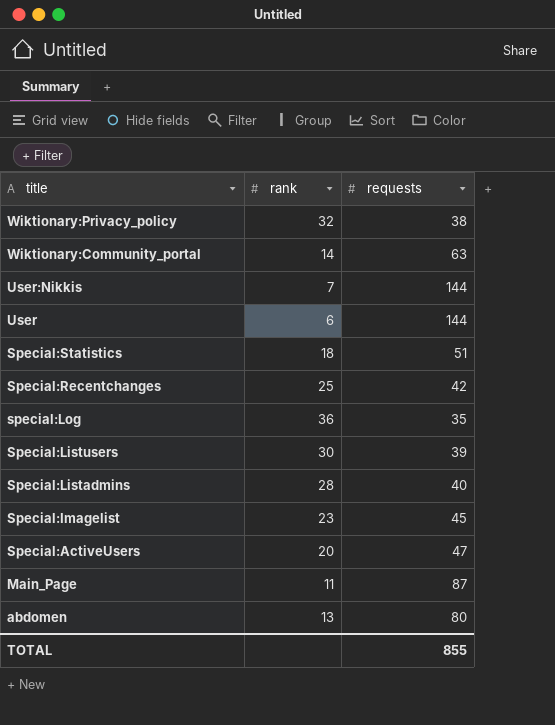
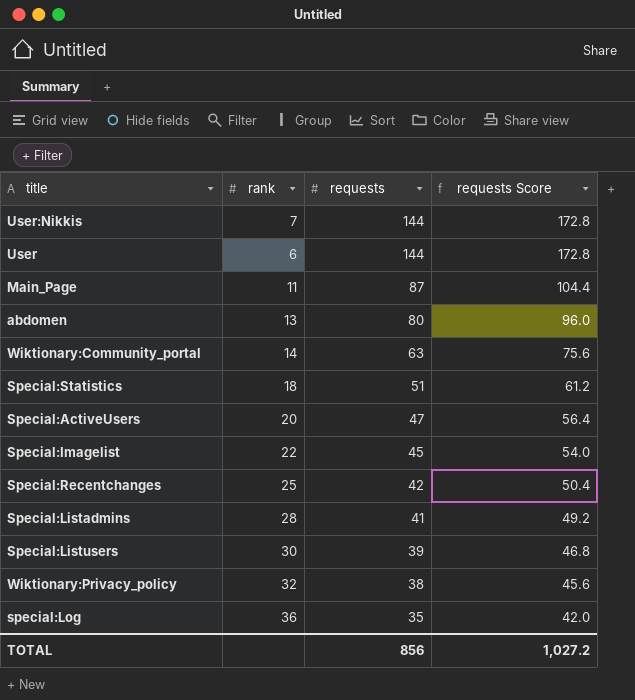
row order: title descending -> requests descending
column requests Score | formula: none -> [requests] * 1.2
Special:Imagelist | rank: 23 -> 22
Special:Listadmins | requests: 40 -> 41
TOTAL | requests: 855 -> 856

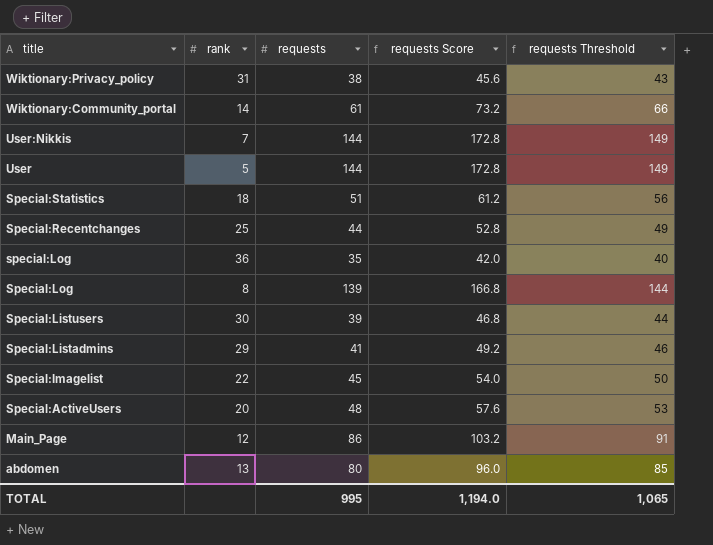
row order: requests descending -> title descending
column requests Threshold | formula: none -> [requests] + 5
Wiktionary:Privacy_policy | rank: 32 -> 31
Wiktionary:Community_portal | requests: 63 -> 61
Wiktionary:Community_portal | requests Score: 75.6 -> 73.2
User | rank: 6 -> 5
Special:Recentchanges | requests: 42 -> 44
Special:Recentchanges | requests Score: 50.4 -> 52.8
row Special:Log: none -> 8 | 139 | 166.8 | 144
Special:Listadmins | rank: 28 -> 29
Special:ActiveUsers | requests: 47 -> 48
Special:ActiveUsers | requests Score: 56.4 -> 57.6
Main_Page | rank: 11 -> 12
Main_Page | requests: 87 -> 86
Main_Page | requests Score: 104.4 -> 103.2
TOTAL | requests: 856 -> 995
TOTAL | requests Score: 1,027.2 -> 1,194.0

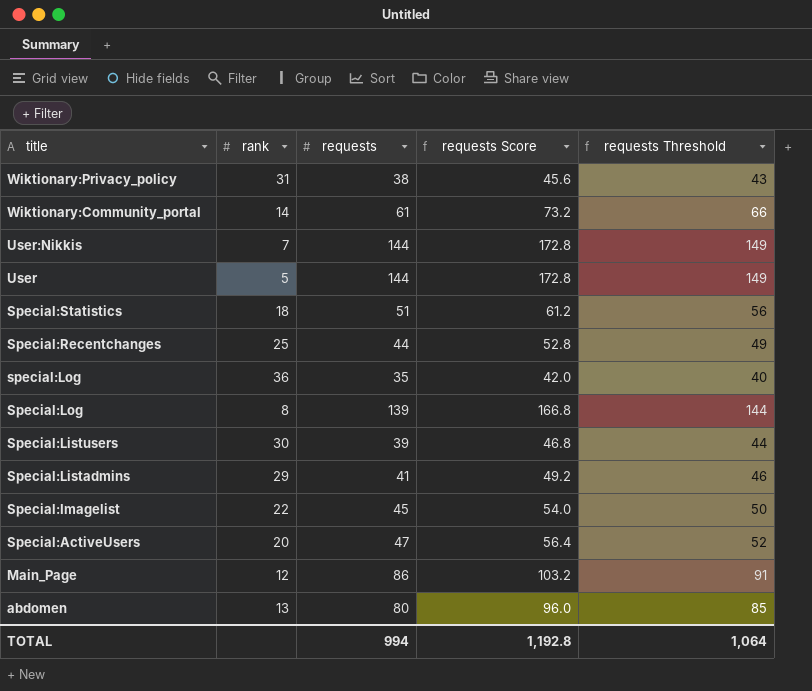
Special:ActiveUsers | requests: 48 -> 47
Special:ActiveUsers | requests Score: 57.6 -> 56.4
Special:ActiveUsers | requests Threshold: 53 -> 52
TOTAL | requests: 995 -> 994
TOTAL | requests Score: 1,194.0 -> 1,192.8
TOTAL | requests Threshold: 1,065 -> 1,064

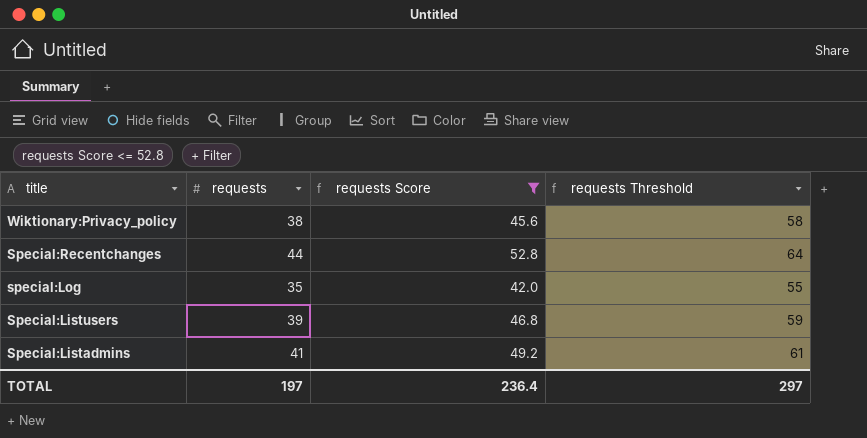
filter: none -> requests Score <= 52.8
column rank | position: 2 -> none
column requests Threshold | formula: [requests] + 5 -> [requests] + 20
TOTAL | requests: 994 -> 197
TOTAL | requests Score: 1,192.8 -> 236.4
TOTAL | requests Threshold: 1,064 -> 297

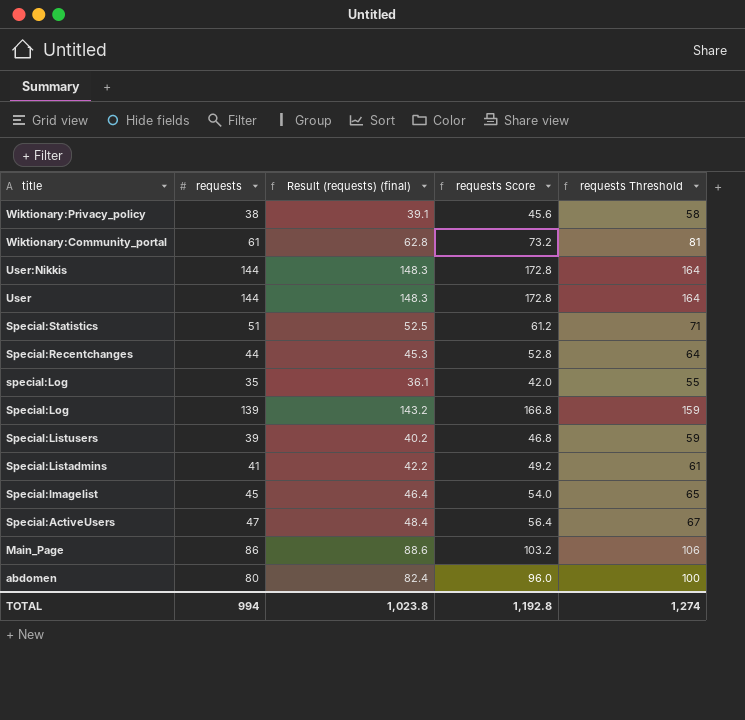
filter: requests Score <= 52.8 -> none
column Result (requests) (final) | formula: none -> [requests] * 1.03
TOTAL | requests: 197 -> 994
TOTAL | requests Score: 236.4 -> 1,192.8
TOTAL | requests Threshold: 297 -> 1,274

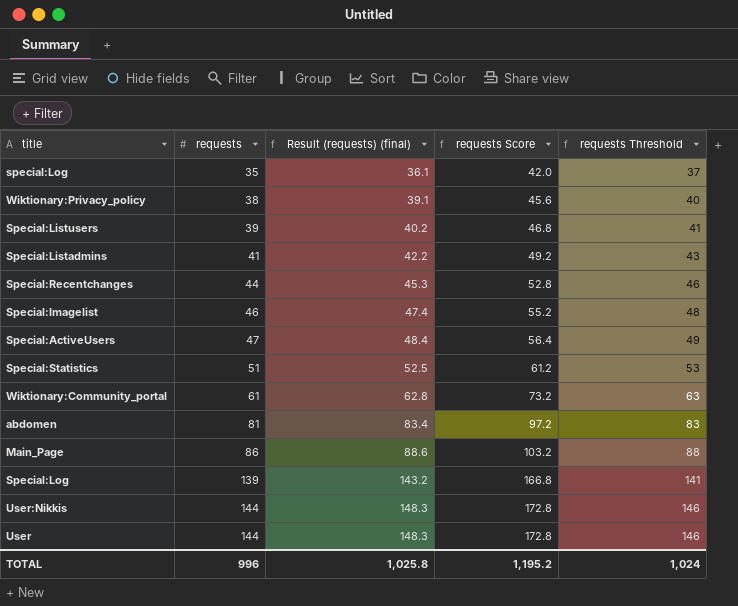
row order: title descending -> requests ascending
column requests Threshold | formula: [requests] + 20 -> [requests] + 2
Special:Imagelist | requests: 45 -> 46
Special:Imagelist | Result (requests) (final): 46.4 -> 47.4
Special:Imagelist | requests Score: 54.0 -> 55.2
abdomen | requests: 80 -> 81
abdomen | Result (requests) (final): 82.4 -> 83.4
abdomen | requests Score: 96.0 -> 97.2
TOTAL | requests: 994 -> 996
TOTAL | Result (requests) (final): 1,023.8 -> 1,025.8
TOTAL | requests Score: 1,192.8 -> 1,195.2
TOTAL | requests Threshold: 1,274 -> 1,024

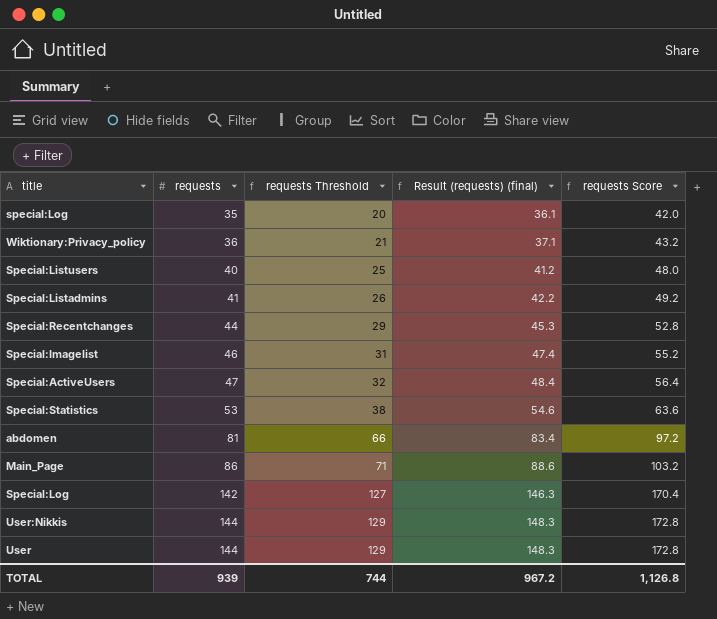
column requests Threshold | formula: [requests] + 2 -> [requests] - 15
column requests Threshold | position: 5 -> 3
row Wiktionary:Community_portal: 61 | 62.8 | 73.2 | 63 -> none
Wiktionary:Privacy_policy | requests: 38 -> 36
Wiktionary:Privacy_policy | Result (requests) (final): 39.1 -> 37.1
Wiktionary:Privacy_policy | requests Score: 45.6 -> 43.2
Special:Listusers | requests: 39 -> 40
Special:Listusers | Result (requests) (final): 40.2 -> 41.2
Special:Listusers | requests Score: 46.8 -> 48.0
Special:Statistics | requests: 51 -> 53
Special:Statistics | Result (requests) (final): 52.5 -> 54.6
Special:Statistics | requests Score: 61.2 -> 63.6
Special:Log | requests: 139 -> 142
Special:Log | Result (requests) (final): 143.2 -> 146.3
Special:Log | requests Score: 166.8 -> 170.4
TOTAL | requests: 996 -> 939
TOTAL | requests Threshold: 1,024 -> 744
TOTAL | Result (requests) (final): 1,025.8 -> 967.2
TOTAL | requests Score: 1,195.2 -> 1,126.8

